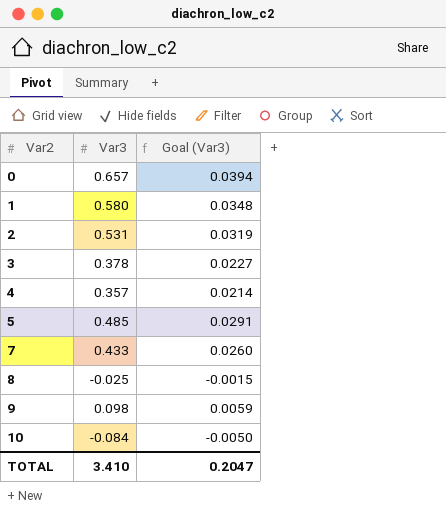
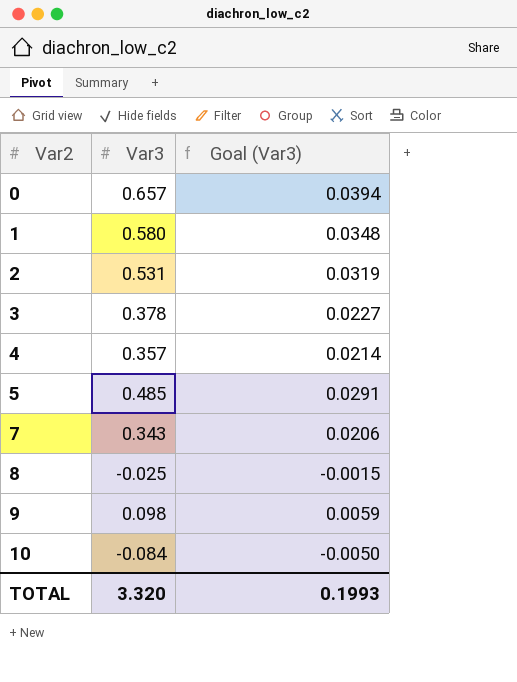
7 | Var3: 0.433 -> 0.343
7 | Goal (Var3): 0.0260 -> 0.0206
TOTAL | Var3: 3.410 -> 3.320
TOTAL | Goal (Var3): 0.2047 -> 0.1993

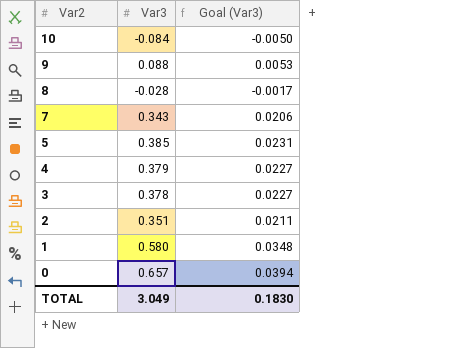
row order: Var2 ascending -> Var2 descending
9 | Var3: 0.098 -> 0.088
9 | Goal (Var3): 0.0059 -> 0.0053
8 | Var3: -0.025 -> -0.028
8 | Goal (Var3): -0.0015 -> -0.0017
5 | Var3: 0.485 -> 0.385
5 | Goal (Var3): 0.0291 -> 0.0231
4 | Var3: 0.357 -> 0.379
4 | Goal (Var3): 0.0214 -> 0.0227
2 | Var3: 0.531 -> 0.351
2 | Goal (Var3): 0.0319 -> 0.0211
TOTAL | Var3: 3.320 -> 3.049
TOTAL | Goal (Var3): 0.1993 -> 0.1830

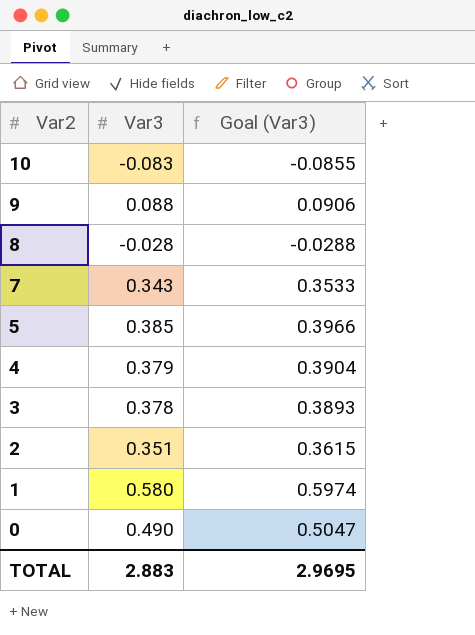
column Goal (Var3) | formula: [Var3] * 0.06 -> [Var3] * 1.03
10 | Var3: -0.084 -> -0.083
0 | Var3: 0.657 -> 0.490
TOTAL | Var3: 3.049 -> 2.883
TOTAL | Goal (Var3): 0.1830 -> 2.9695

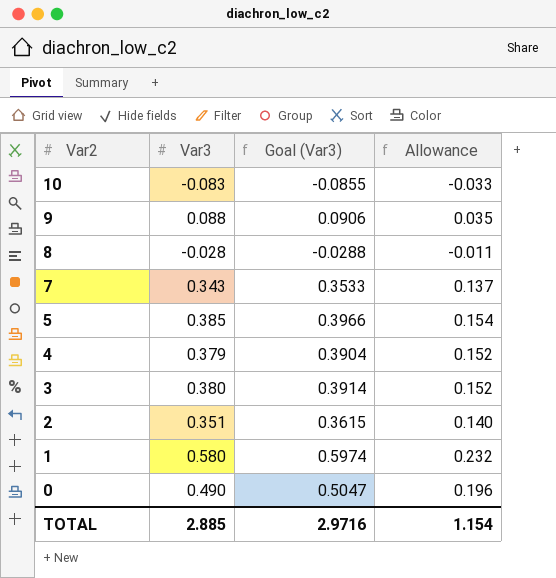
column Allowance | formula: none -> [Var3] * 0.4
3 | Var3: 0.378 -> 0.380
3 | Goal (Var3): 0.3893 -> 0.3914
TOTAL | Var3: 2.883 -> 2.885
TOTAL | Goal (Var3): 2.9695 -> 2.9716

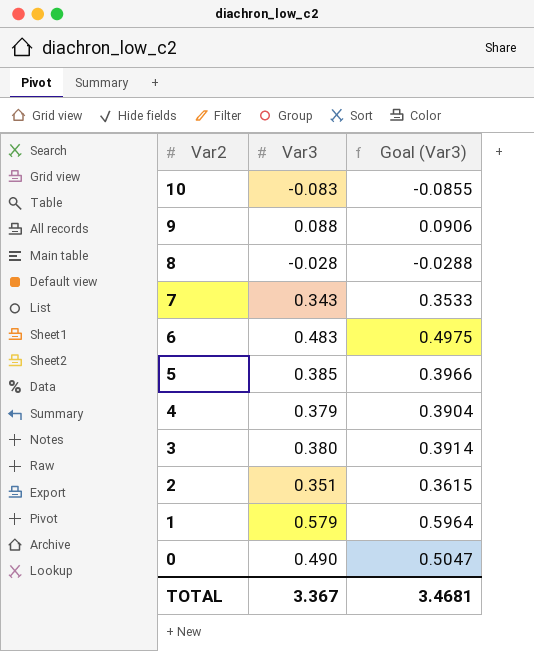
column Allowance | formula: [Var3] * 0.4 -> none
row 6: none -> 0.483 | 0.4975
1 | Var3: 0.580 -> 0.579
1 | Goal (Var3): 0.5974 -> 0.5964
TOTAL | Var3: 2.885 -> 3.367
TOTAL | Goal (Var3): 2.9716 -> 3.4681

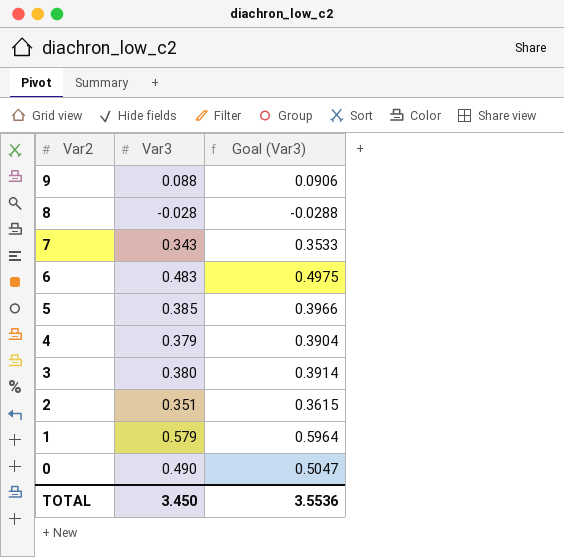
row 10: -0.083 | -0.0855 -> none
TOTAL | Var3: 3.367 -> 3.450
TOTAL | Goal (Var3): 3.4681 -> 3.5536

